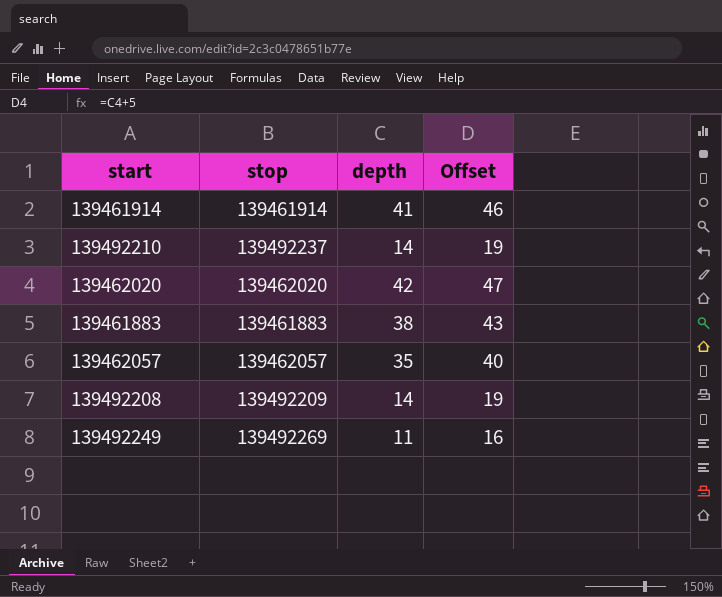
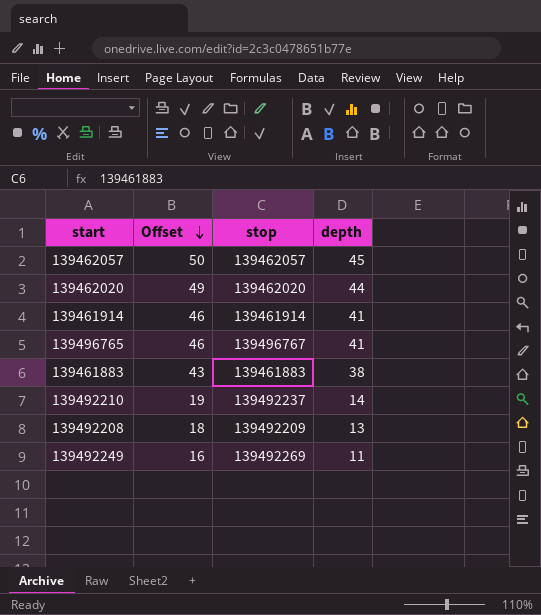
row order: none -> Offset descending
column Offset | position: 4 -> 2
139462057 | Offset: 40 -> 50
139462057 | depth: 35 -> 45
139462020 | Offset: 47 -> 49
139462020 | depth: 42 -> 44
row 139496765: none -> 46 | 139496767 | 41
139492208 | Offset: 19 -> 18
139492208 | depth: 14 -> 13

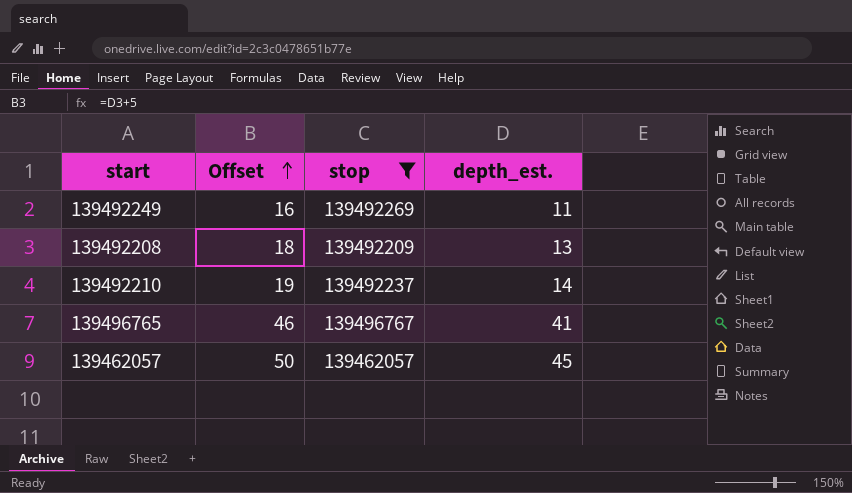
filter: none -> stop >= 139462057
row order: Offset descending -> Offset ascending
column name: depth -> depth_est.

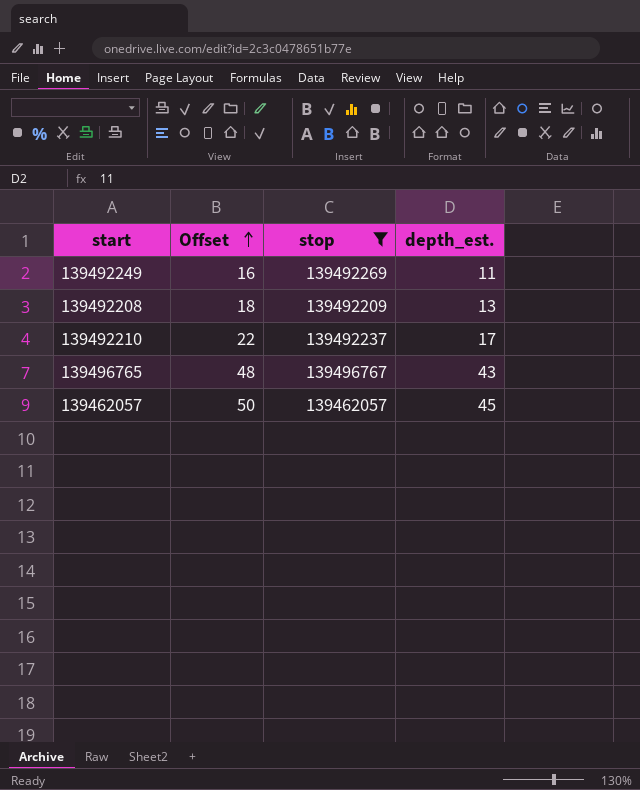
139492210 | Offset: 19 -> 22
139492210 | depth_est.: 14 -> 17
139496765 | Offset: 46 -> 48
139496765 | depth_est.: 41 -> 43

